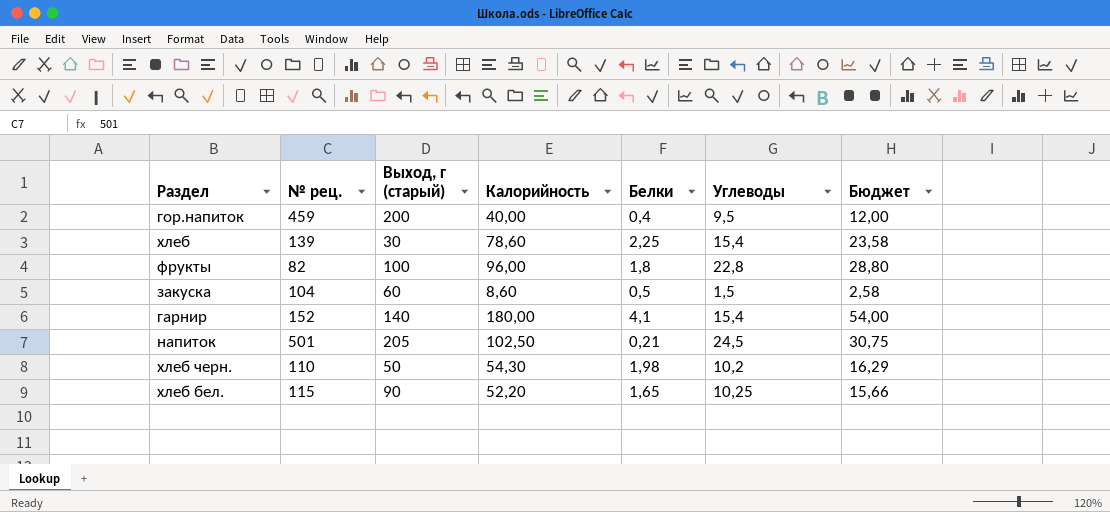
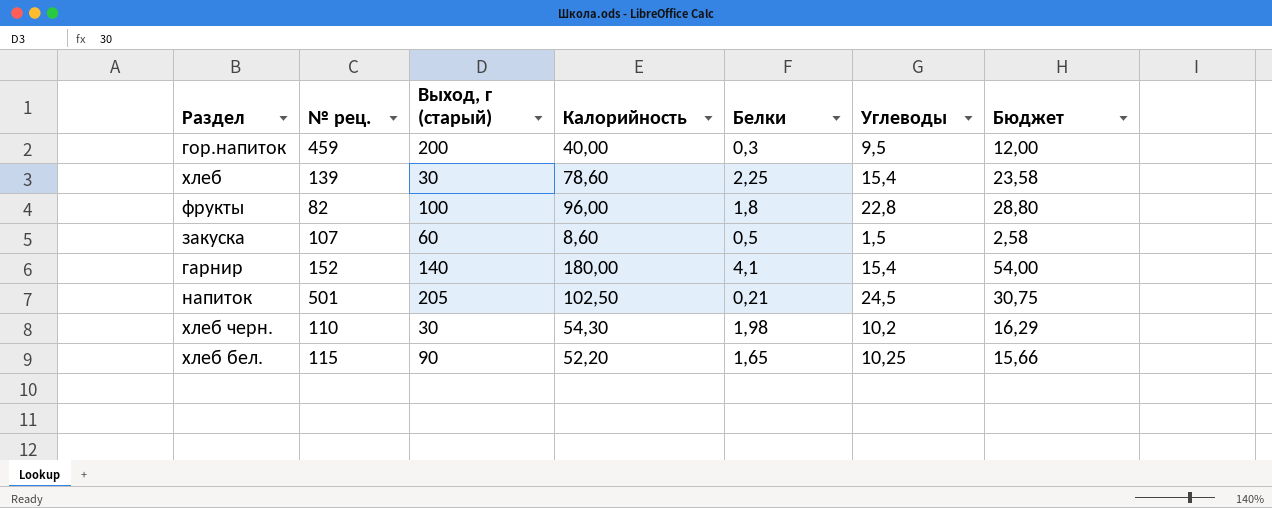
гор.напиток | Белки: 0,4 -> 0,3
закуска | № рец.: 104 -> 107
хлеб черн. | Выход, г (старый): 50 -> 30

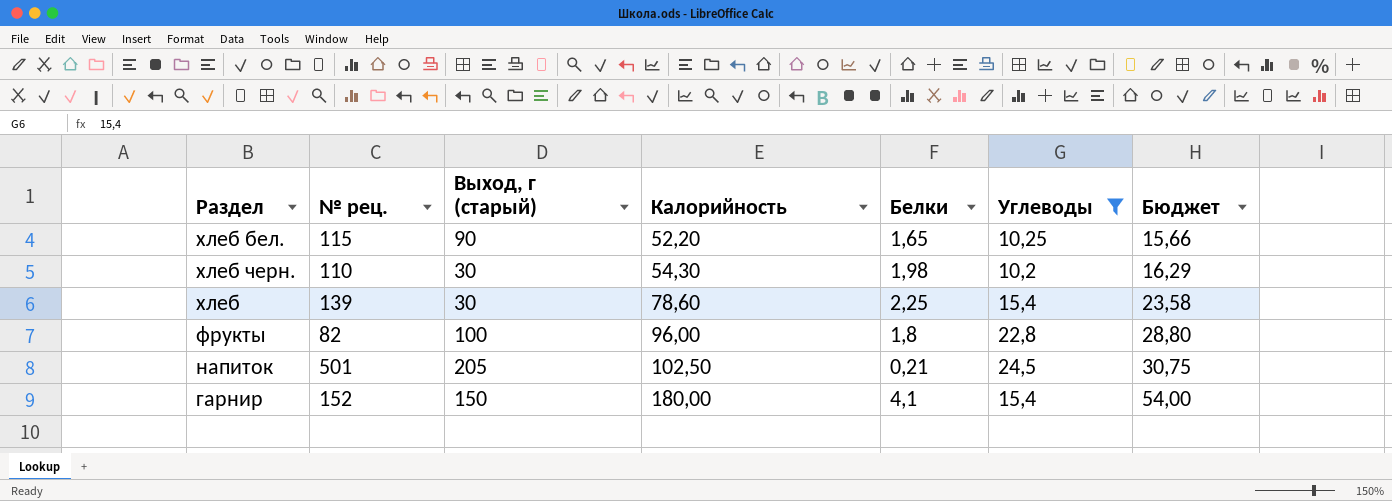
filter: none -> Углеводы >= 10,2
row order: none -> Калорийность ascending
гарнир | Выход, г (старый): 140 -> 150

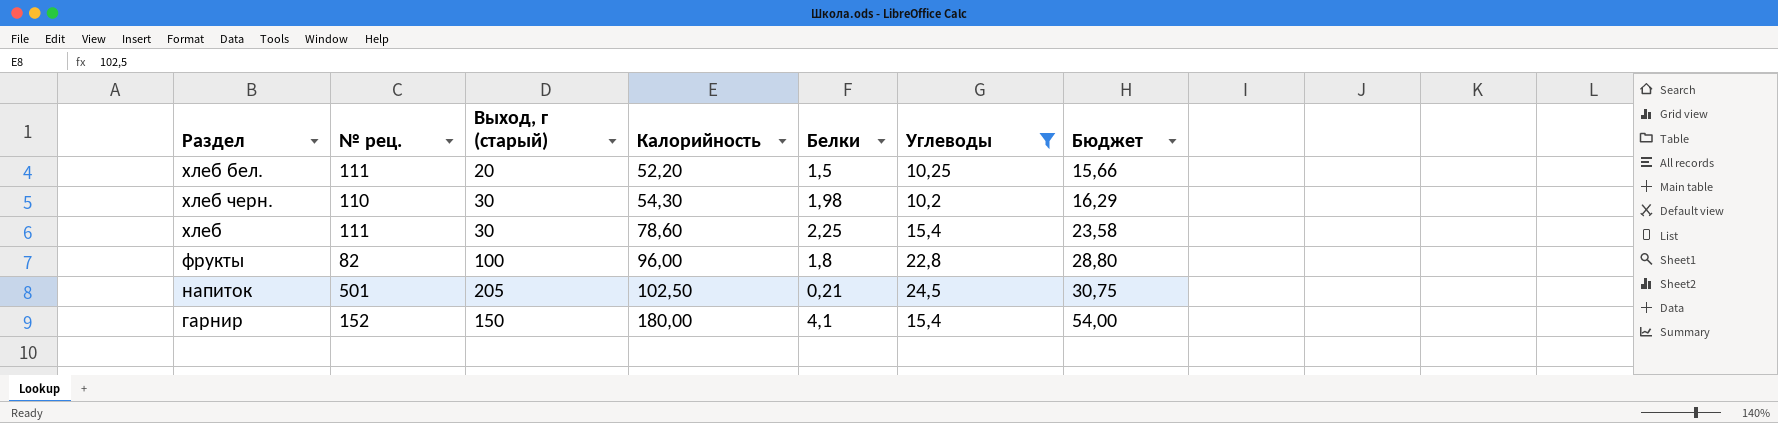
хлеб бел. | № рец.: 115 -> 111
хлеб бел. | Выход, г (старый): 90 -> 20
хлеб бел. | Белки: 1,65 -> 1,5
хлеб | № рец.: 139 -> 111

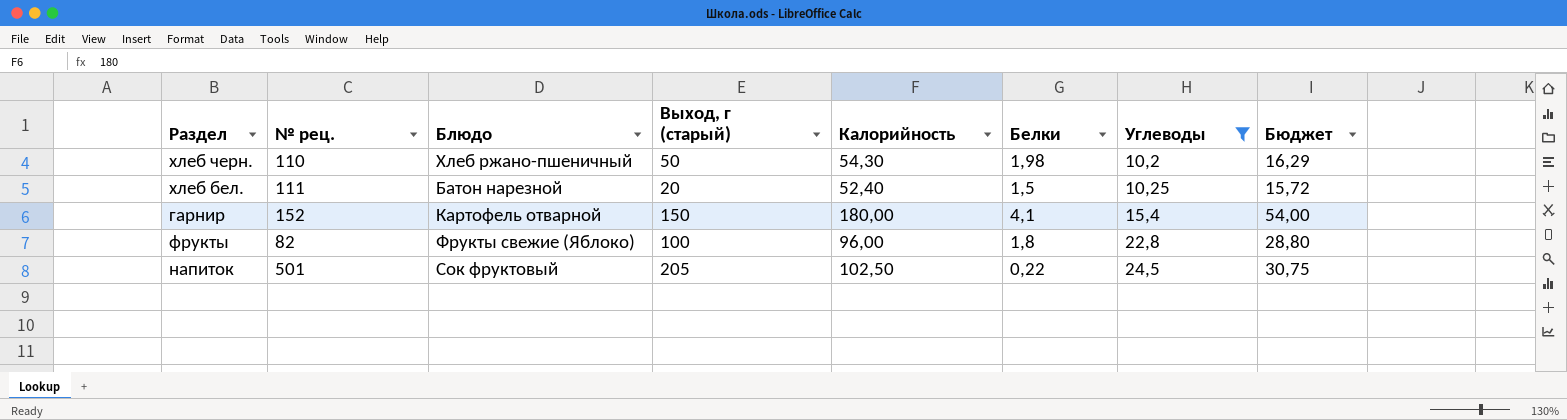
row order: Калорийность ascending -> Углеводы ascending
column Блюдо | position: none -> 3
row хлеб: 111 | 30 | 78,60 | 2,25 | 15,4 | 23,58 -> none
хлеб черн. | Выход, г (старый): 30 -> 50
хлеб бел. | Калорийность: 52,20 -> 52,40
хлеб бел. | Бюджет: 15,66 -> 15,72
напиток | Белки: 0,21 -> 0,22

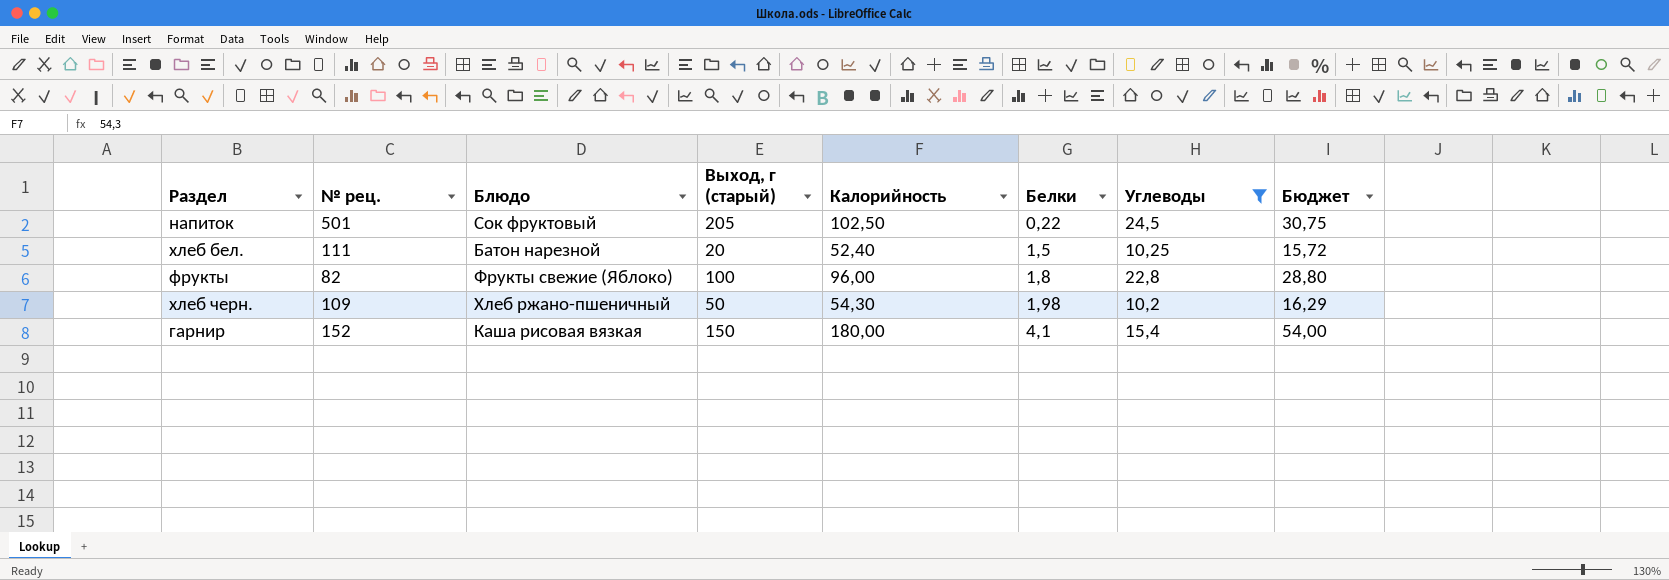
row order: Углеводы ascending -> Белки ascending
хлеб черн. | № рец.: 110 -> 109
гарнир | Блюдо: Картофель отварной -> Каша рисовая вязкая

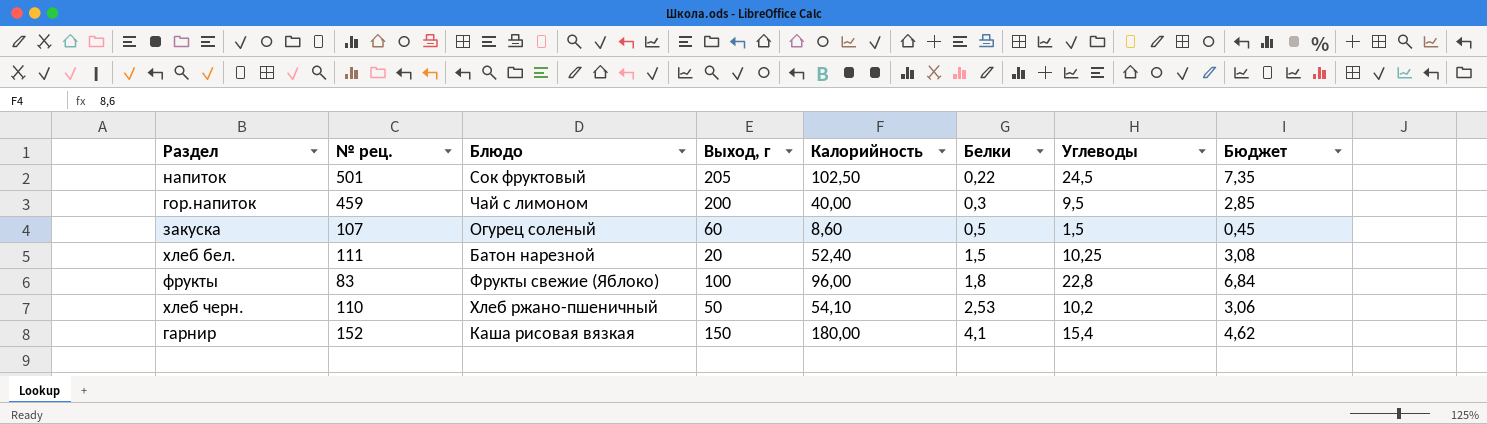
filter: Углеводы >= 10,2 -> none
column name: Выход, г (старый) -> Выход, г
column Бюджет | formula: [Калорийность] * 0,3 -> [Углеводы] * 0,3
фрукты | № рец.: 82 -> 83
хлеб черн. | № рец.: 109 -> 110
хлеб черн. | Калорийность: 54,30 -> 54,10
хлеб черн. | Белки: 1,98 -> 2,53

